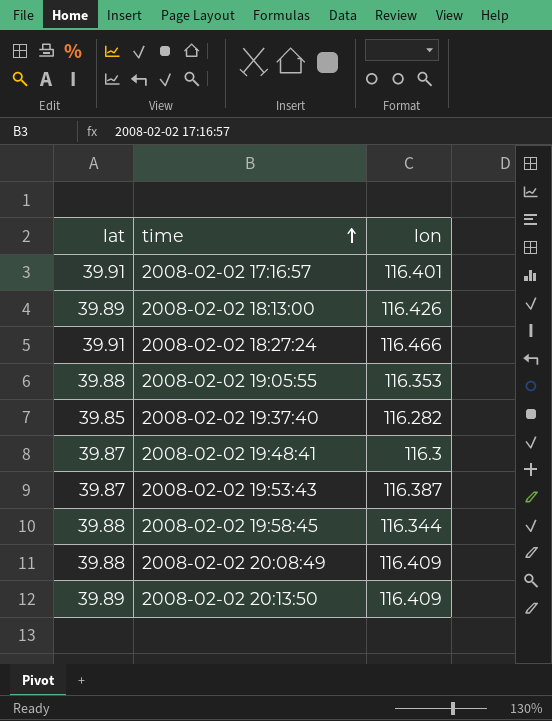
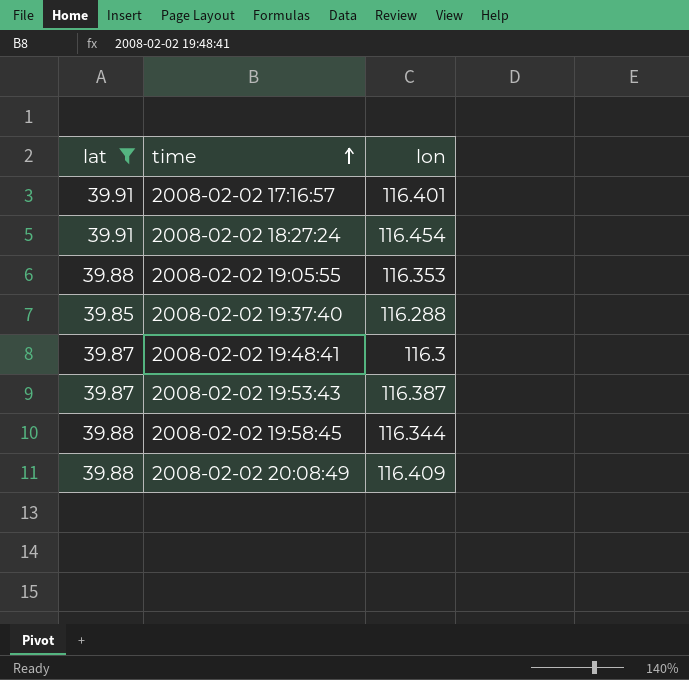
filter: none -> lat != 39.89
2008-02-02 18:27:24 | lon: 116.466 -> 116.454
2008-02-02 19:37:40 | lon: 116.282 -> 116.288

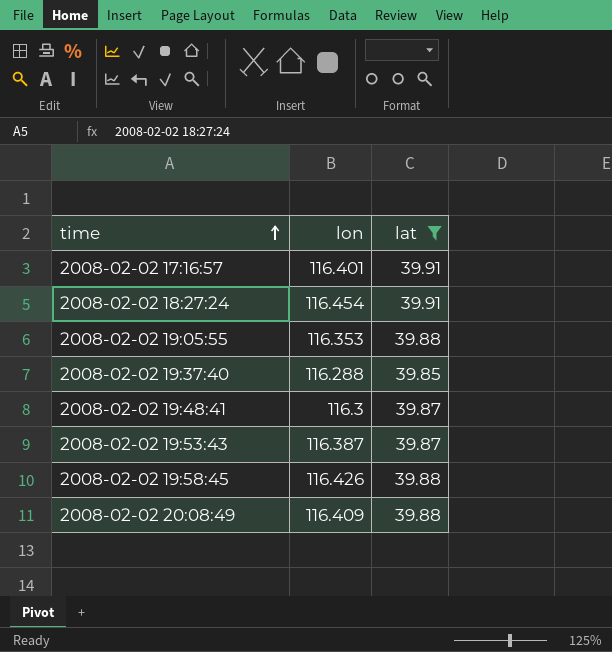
column lat | position: 1 -> 3
2008-02-02 19:58:45 | lon: 116.344 -> 116.426

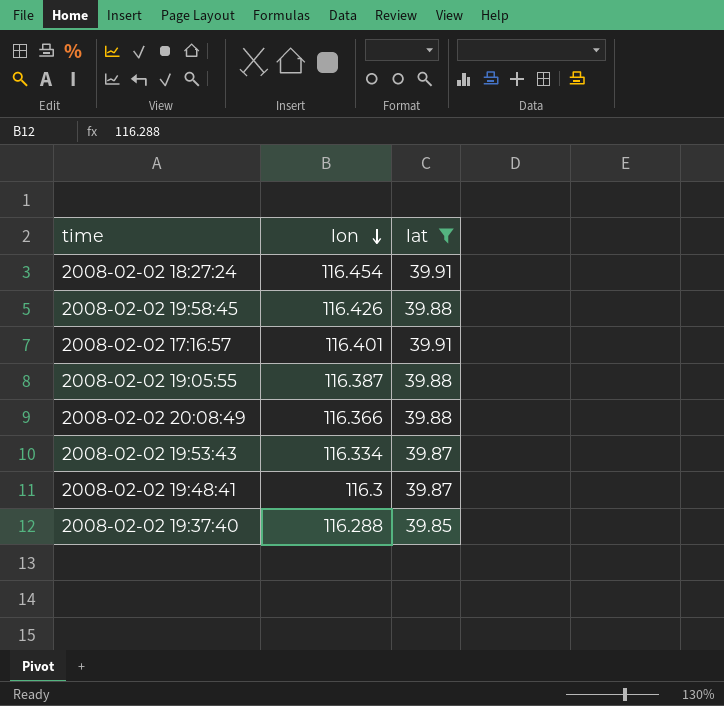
row order: time ascending -> lon descending
2008-02-02 19:05:55 | lon: 116.353 -> 116.387
2008-02-02 20:08:49 | lon: 116.409 -> 116.366
2008-02-02 19:53:43 | lon: 116.387 -> 116.334

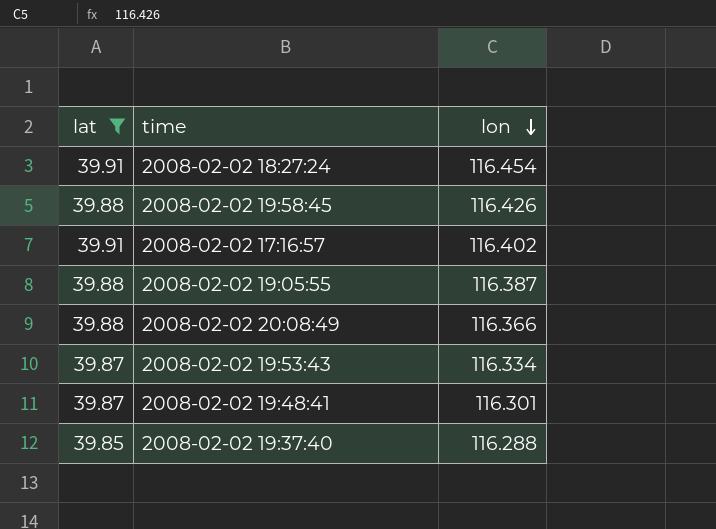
column lat | position: 3 -> 1
2008-02-02 17:16:57 | lon: 116.401 -> 116.402
2008-02-02 19:48:41 | lon: 116.3 -> 116.301

